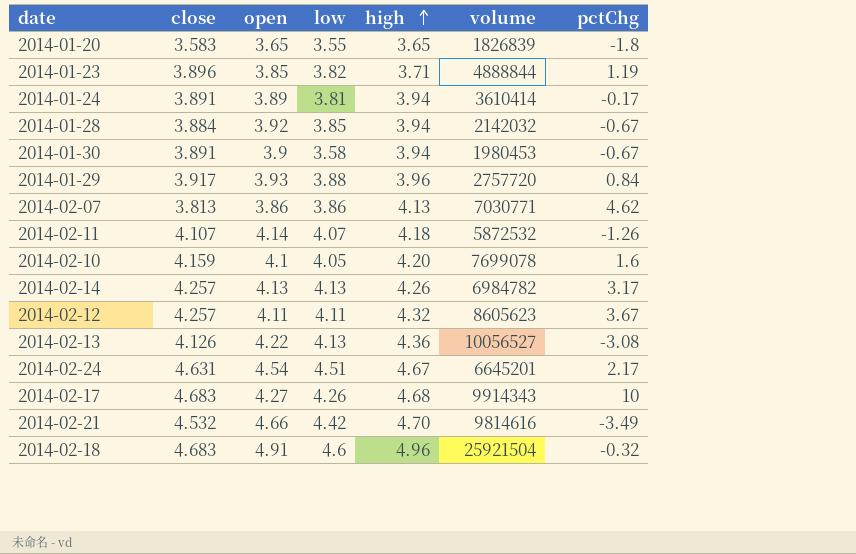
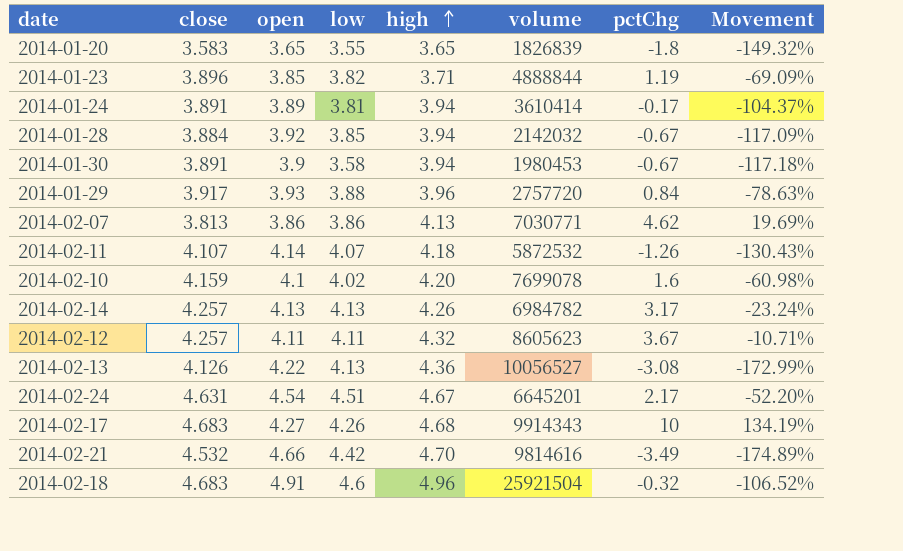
column Movement | formula: none -> ([pctChg] - [open]) / [open]
2014-02-10 | low: 4.05 -> 4.02

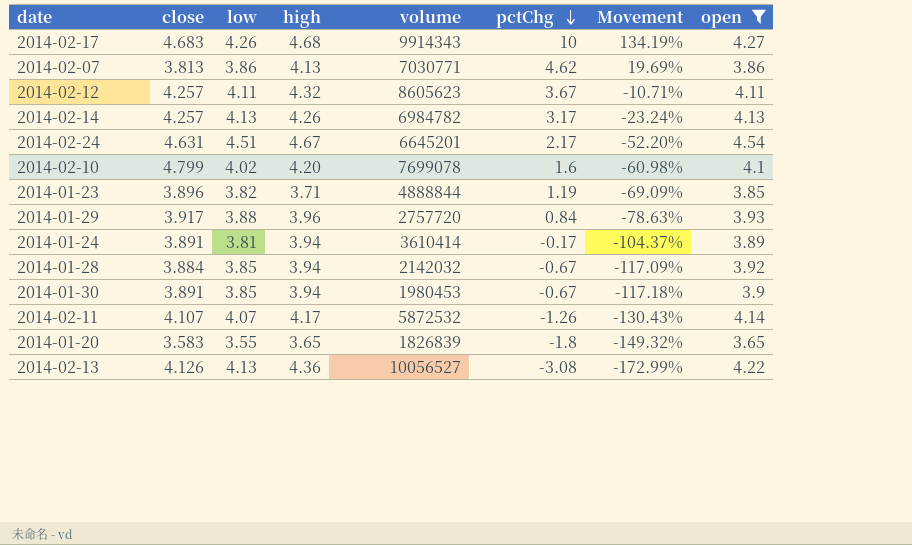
filter: none -> open <= 4.54
row order: high ascending -> pctChg descending
column open | position: 3 -> 8
2014-02-10 | close: 4.159 -> 4.799
2014-01-30 | low: 3.58 -> 3.85
2014-02-11 | high: 4.18 -> 4.17

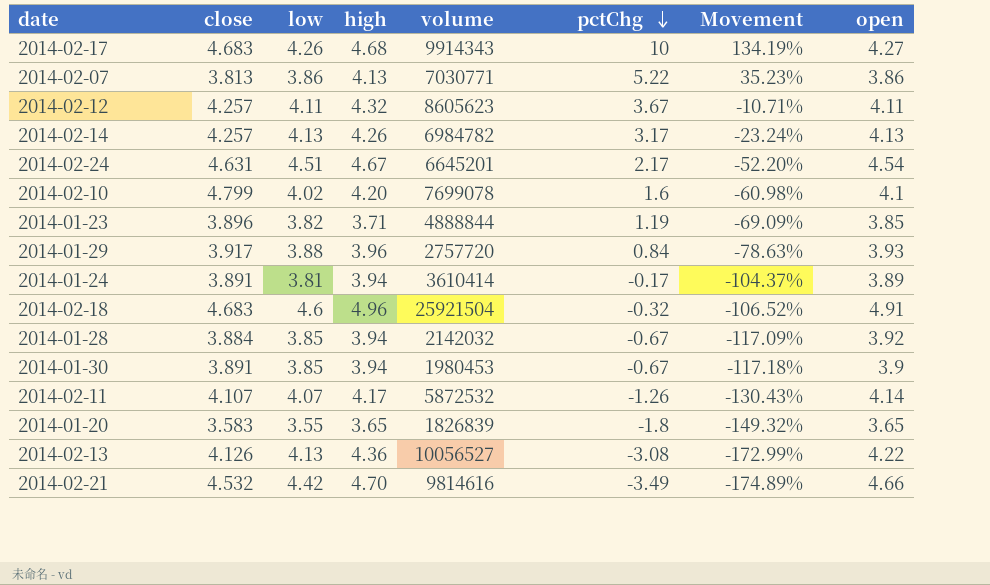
filter: open <= 4.54 -> none
2014-02-07 | pctChg: 4.62 -> 5.22
2014-02-07 | Movement: 19.69% -> 35.23%

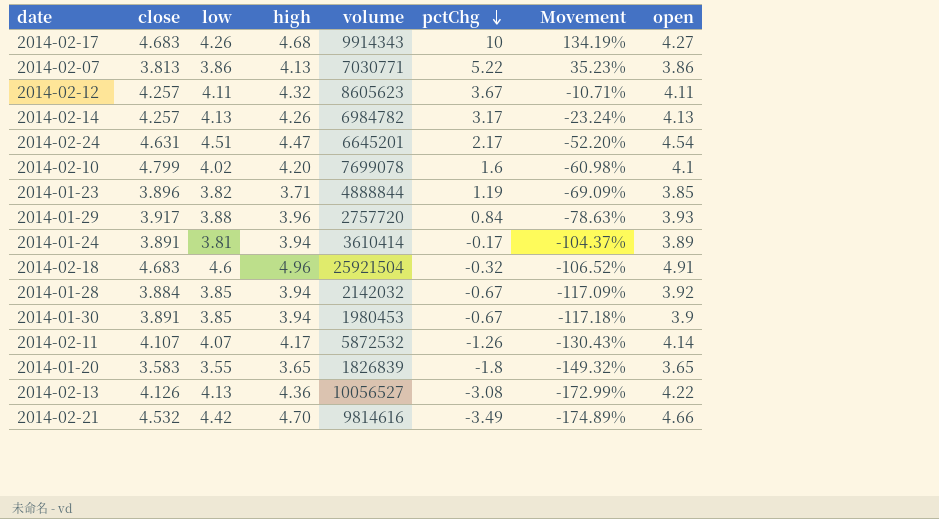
2014-02-24 | high: 4.67 -> 4.47

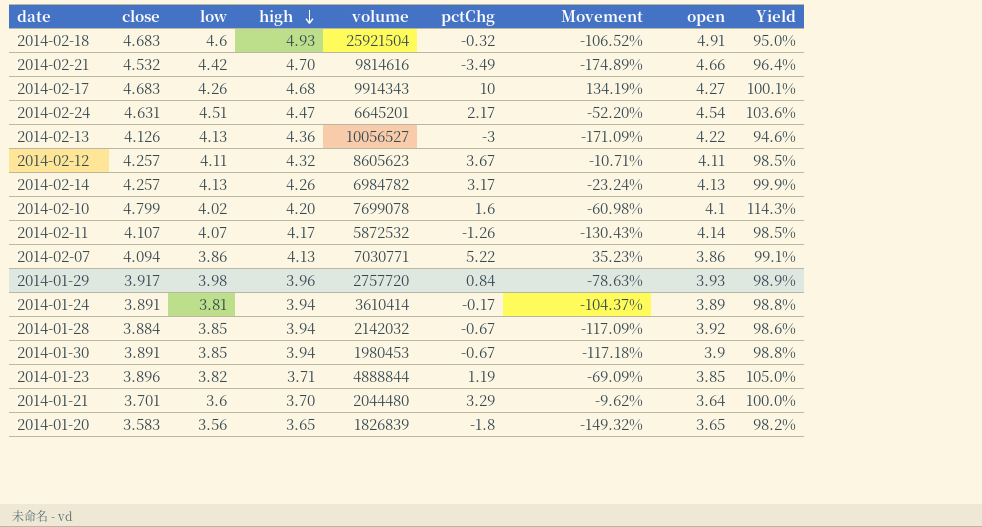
row order: pctChg descending -> high descending
column Yield | formula: none -> [close] / [high]
2014-02-18 | high: 4.96 -> 4.93
2014-02-13 | pctChg: -3.08 -> -3
2014-02-13 | Movement: -172.99% -> -171.09%
2014-02-07 | close: 3.813 -> 4.094
2014-01-29 | low: 3.88 -> 3.98
row 2014-01-21: none -> 3.701 | 3.6 | 3.70 | 2044480 | 3.29 | -9.62% | 3.64 | 100.0%
2014-01-20 | low: 3.55 -> 3.56

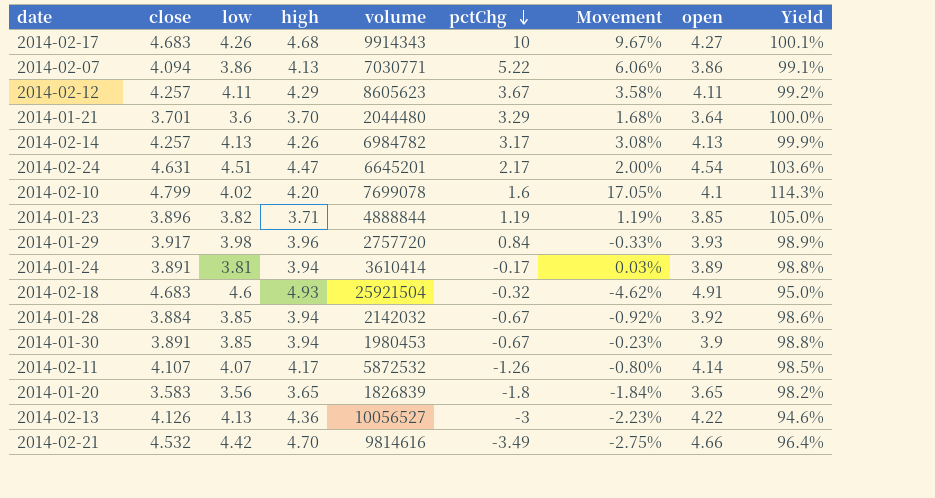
row order: high descending -> pctChg descending
column Movement | formula: ([pctChg] - [open]) / [open] -> ([close] - [open]) / [open]
2014-02-12 | high: 4.32 -> 4.29
2014-02-12 | Yield: 98.5% -> 99.2%

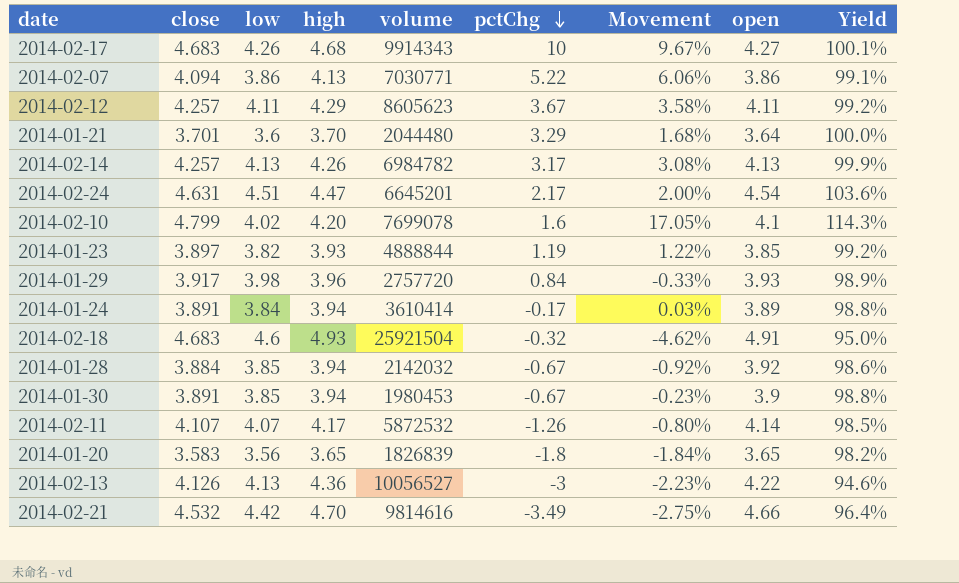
2014-01-23 | close: 3.896 -> 3.897
2014-01-23 | high: 3.71 -> 3.93
2014-01-23 | Movement: 1.19% -> 1.22%
2014-01-23 | Yield: 105.0% -> 99.2%
2014-01-24 | low: 3.81 -> 3.84

